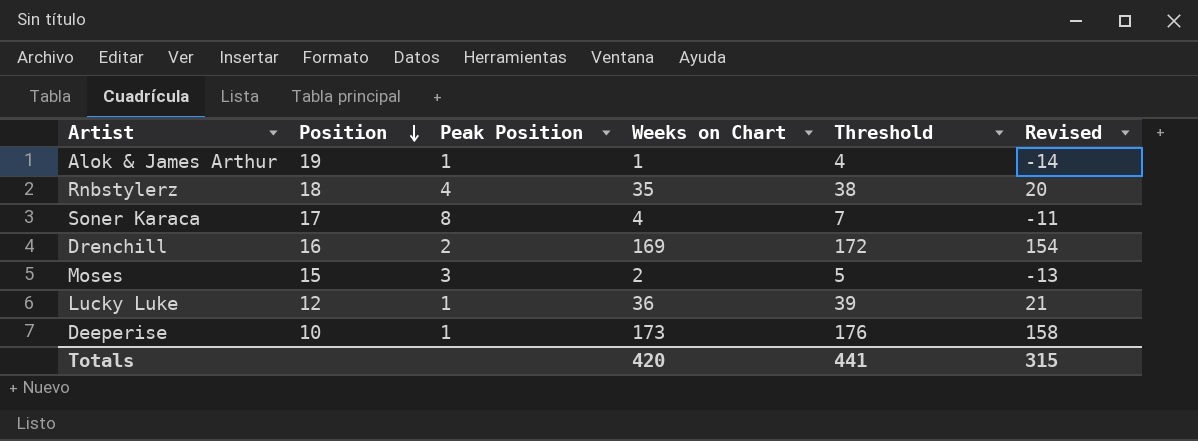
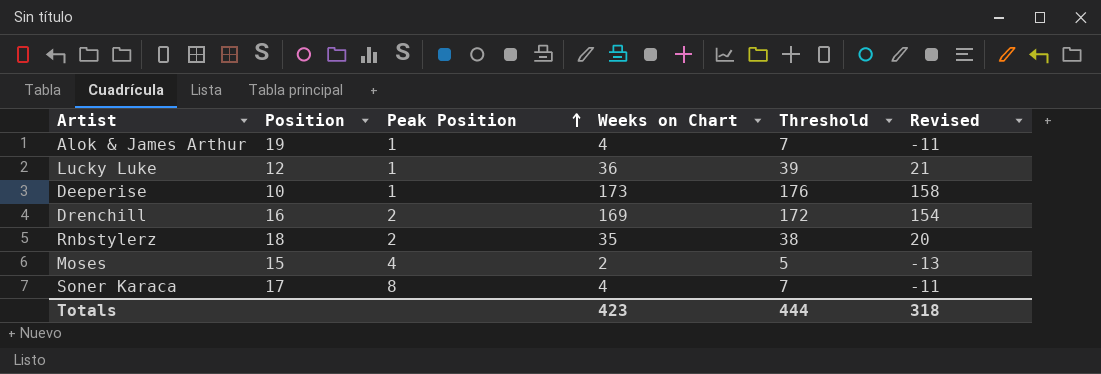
row order: Position descending -> Peak Position ascending
Alok & James Arthur | Weeks on Chart: 1 -> 4
Alok & James Arthur | Threshold: 4 -> 7
Alok & James Arthur | Revised: -14 -> -11
Rnbstylerz | Peak Position: 4 -> 2
Moses | Peak Position: 3 -> 4
Totals | Weeks on Chart: 420 -> 423
Totals | Threshold: 441 -> 444
Totals | Revised: 315 -> 318

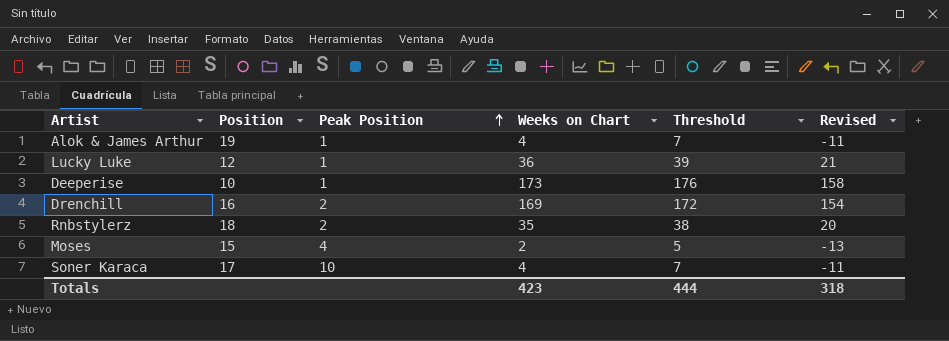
Soner Karaca | Peak Position: 8 -> 10

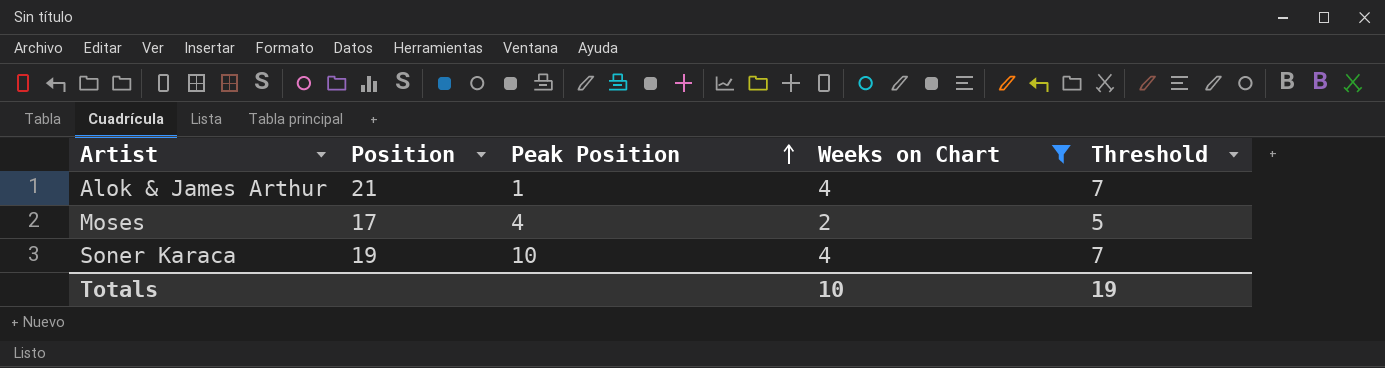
filter: none -> Weeks on Chart <= 4
column Revised | formula: [Weeks on Chart] - 15 -> none
Alok & James Arthur | Position: 19 -> 21
Moses | Position: 15 -> 17
Soner Karaca | Position: 17 -> 19
Totals | Weeks on Chart: 423 -> 10
Totals | Threshold: 444 -> 19

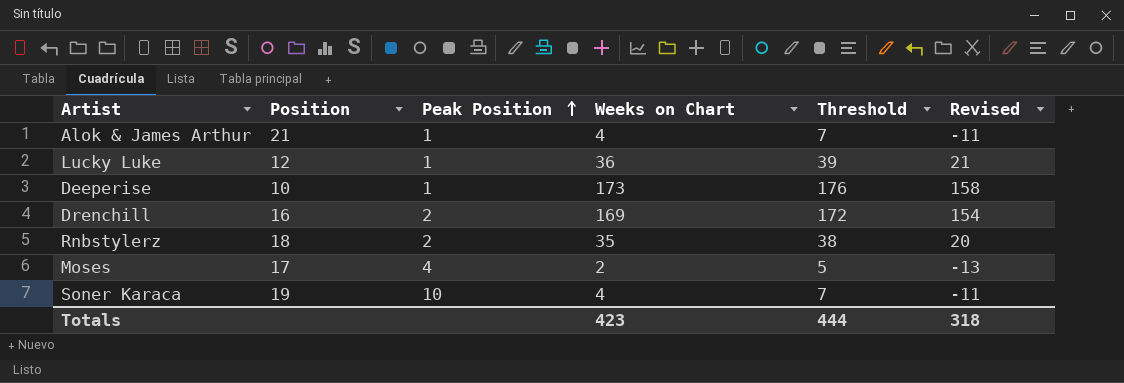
filter: Weeks on Chart <= 4 -> none
column Revised | formula: none -> [Weeks on Chart] - 15
Totals | Weeks on Chart: 10 -> 423
Totals | Threshold: 19 -> 444

